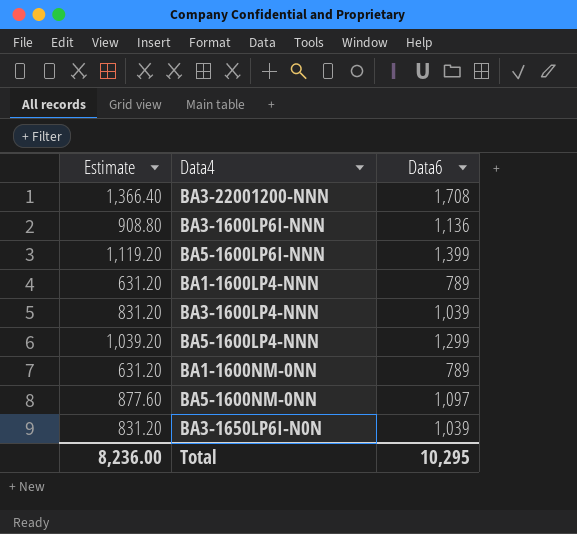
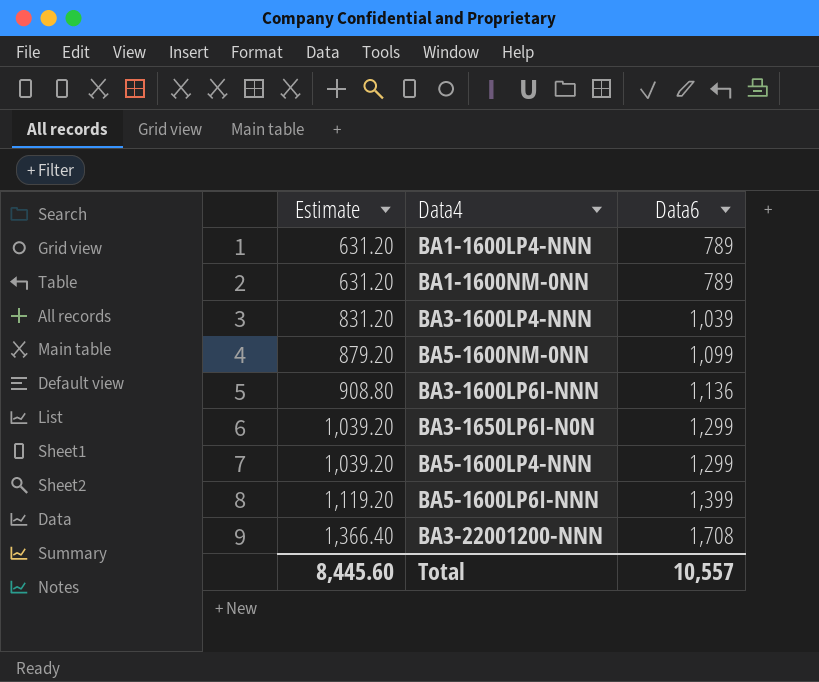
row order: none -> Estimate ascending
BA5-1600NM-0NN | Estimate: 877.60 -> 879.20
BA5-1600NM-0NN | Data6: 1,097 -> 1,099
BA3-1650LP6I-N0N | Estimate: 831.20 -> 1,039.20
BA3-1650LP6I-N0N | Data6: 1,039 -> 1,299
Total | Estimate: 8,236.00 -> 8,445.60
Total | Data6: 10,295 -> 10,557

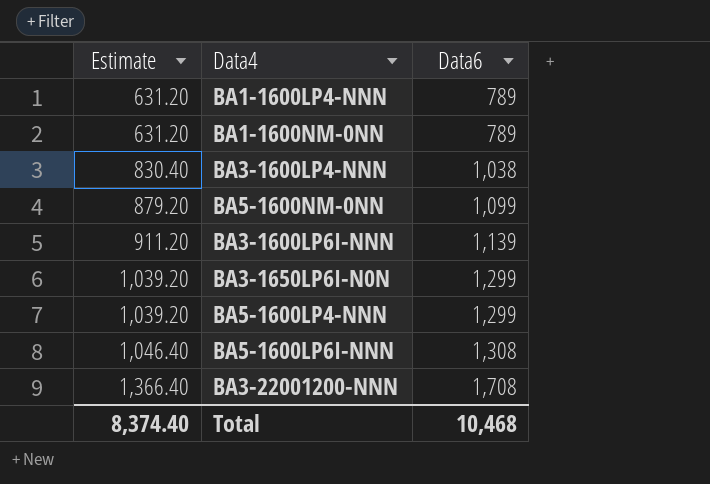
BA3-1600LP4-NNN | Estimate: 831.20 -> 830.40
BA3-1600LP4-NNN | Data6: 1,039 -> 1,038
BA3-1600LP6I-NNN | Estimate: 908.80 -> 911.20
BA3-1600LP6I-NNN | Data6: 1,136 -> 1,139
BA5-1600LP6I-NNN | Estimate: 1,119.20 -> 1,046.40
BA5-1600LP6I-NNN | Data6: 1,399 -> 1,308
Total | Estimate: 8,445.60 -> 8,374.40
Total | Data6: 10,557 -> 10,468

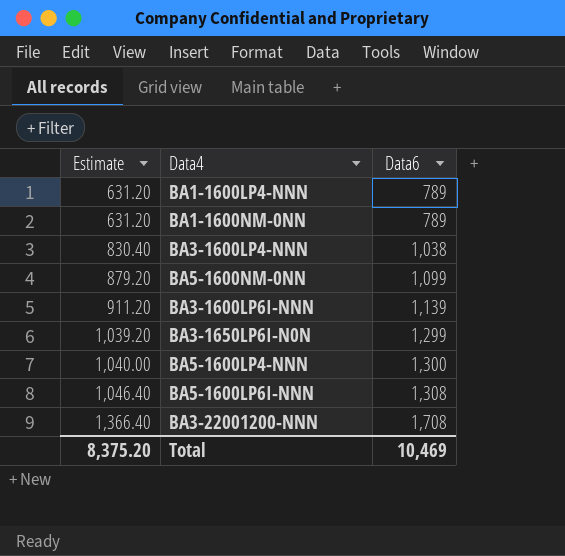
BA5-1600LP4-NNN | Estimate: 1,039.20 -> 1,040.00
BA5-1600LP4-NNN | Data6: 1,299 -> 1,300
Total | Estimate: 8,374.40 -> 8,375.20
Total | Data6: 10,468 -> 10,469

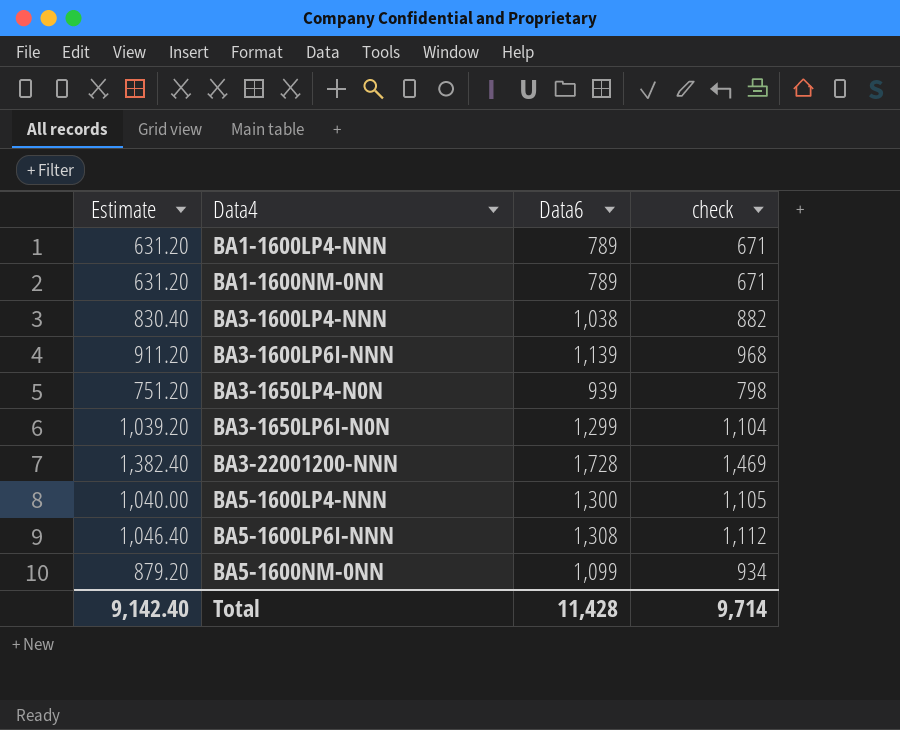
row order: Estimate ascending -> Data4 ascending
column check | formula: none -> [Data6] * 0.85
row BA3-1650LP4-N0N: none -> 751.20 | 939 | 798
BA3-22001200-NNN | Estimate: 1,366.40 -> 1,382.40
BA3-22001200-NNN | Data6: 1,708 -> 1,728
Total | Estimate: 8,375.20 -> 9,142.40
Total | Data6: 10,469 -> 11,428

